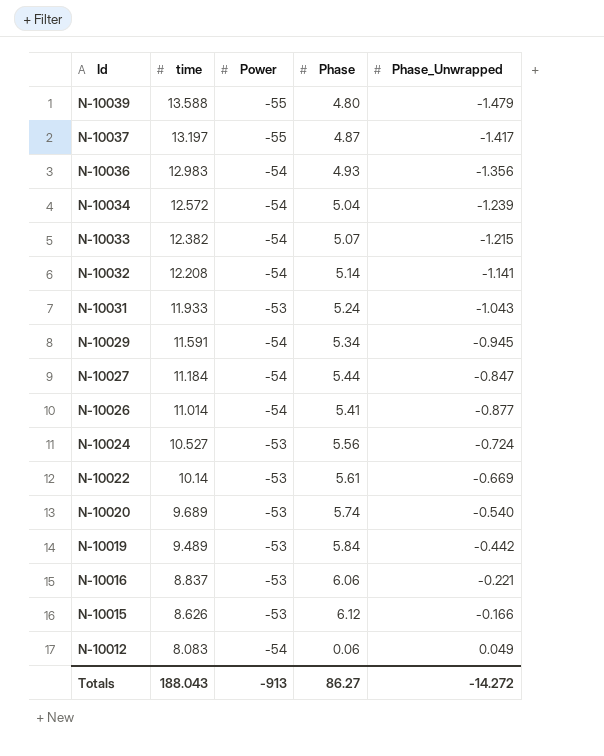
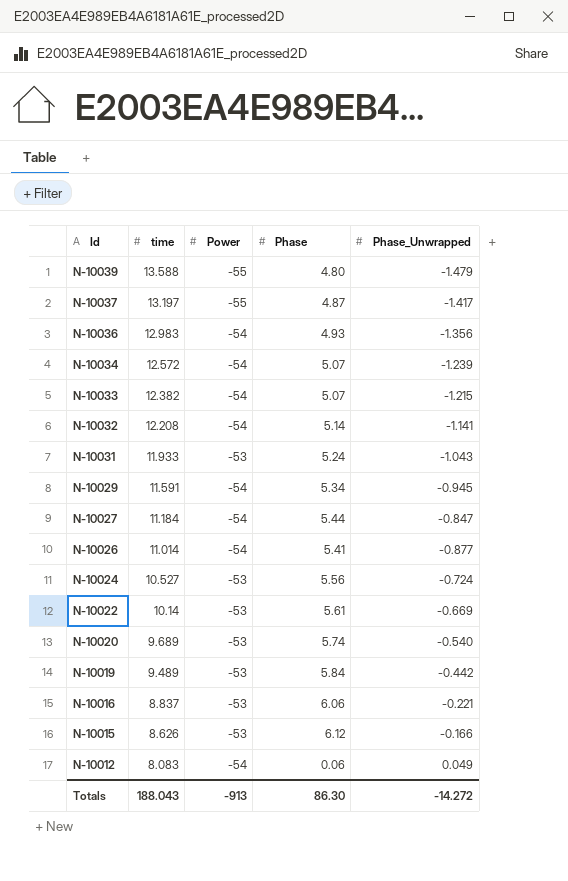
N-10034 | Phase: 5.04 -> 5.07
Totals | Phase: 86.27 -> 86.30

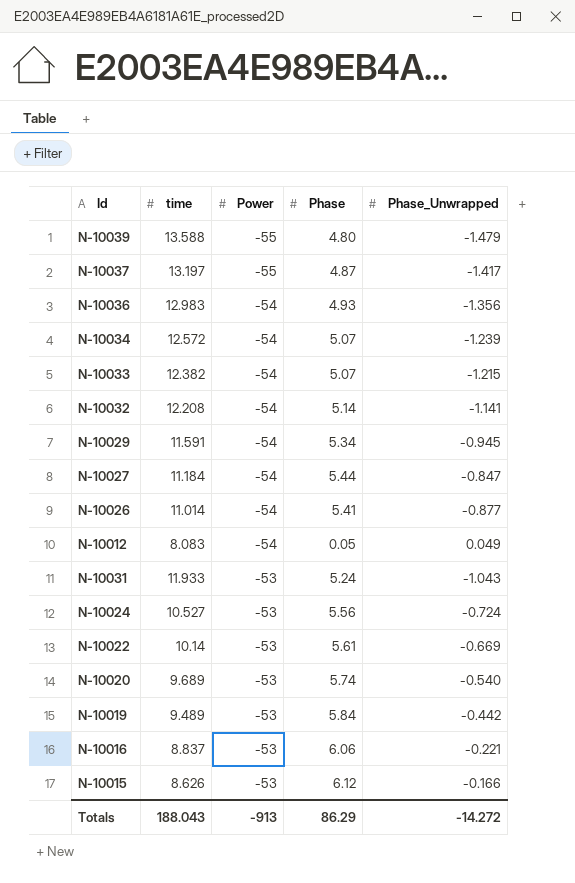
row order: Id descending -> Power ascending
N-10012 | Phase: 0.06 -> 0.05
Totals | Phase: 86.30 -> 86.29

